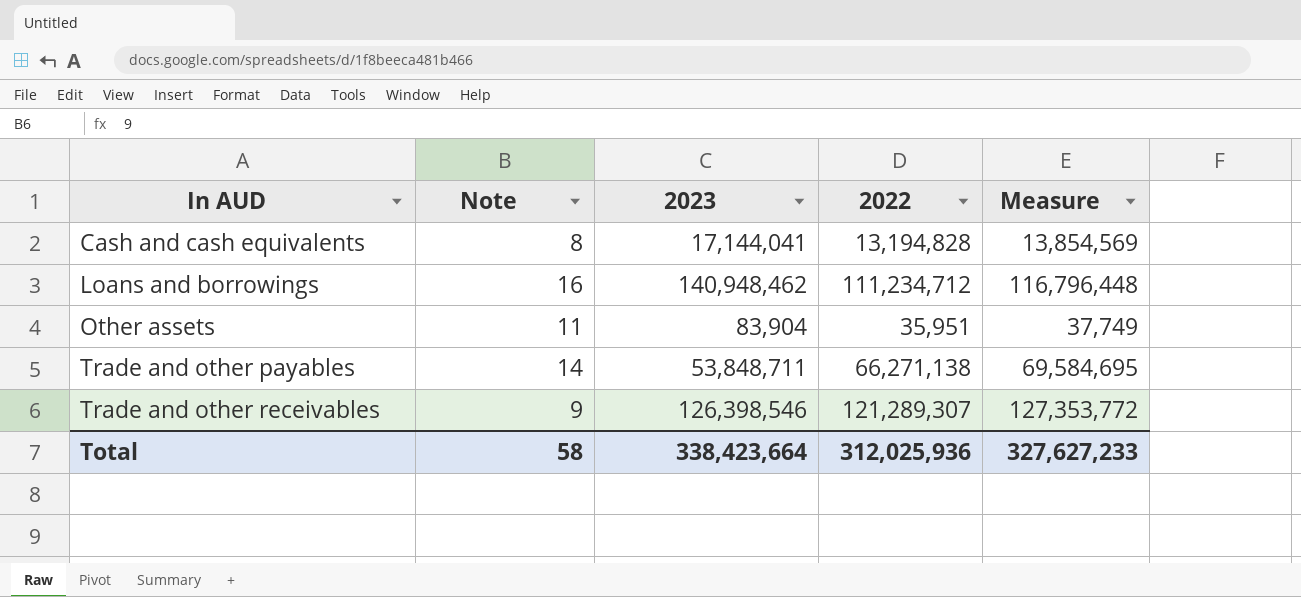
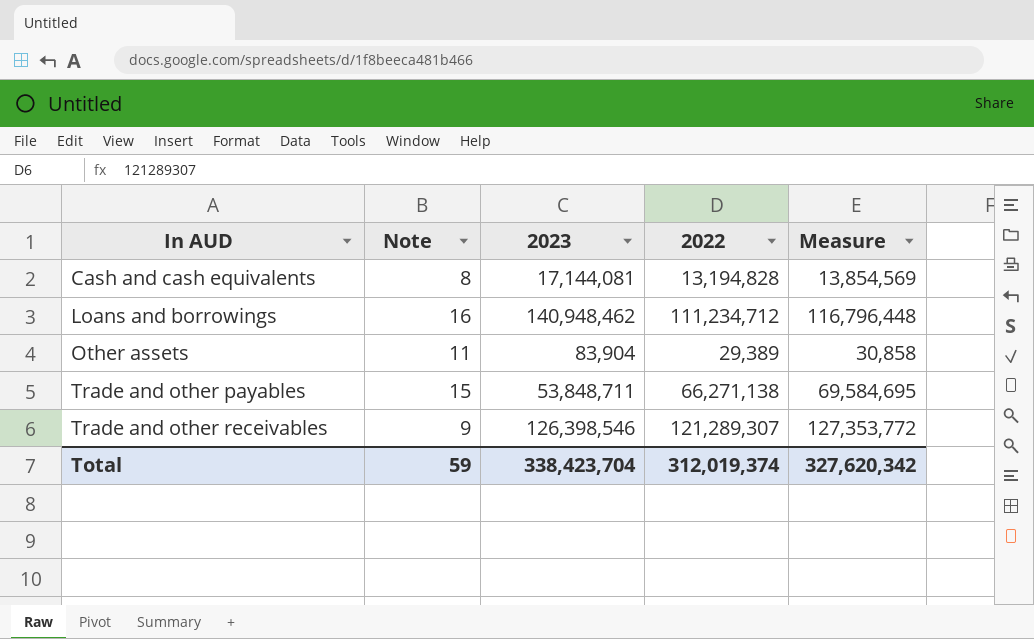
Cash and cash equivalents | 2023: 17,144,041 -> 17,144,081
Other assets | 2022: 35,951 -> 29,389
Other assets | Measure: 37,749 -> 30,858
Trade and other payables | Note: 14 -> 15
Total | Note: 58 -> 59
Total | 2023: 338,423,664 -> 338,423,704
Total | 2022: 312,025,936 -> 312,019,374
Total | Measure: 327,627,233 -> 327,620,342

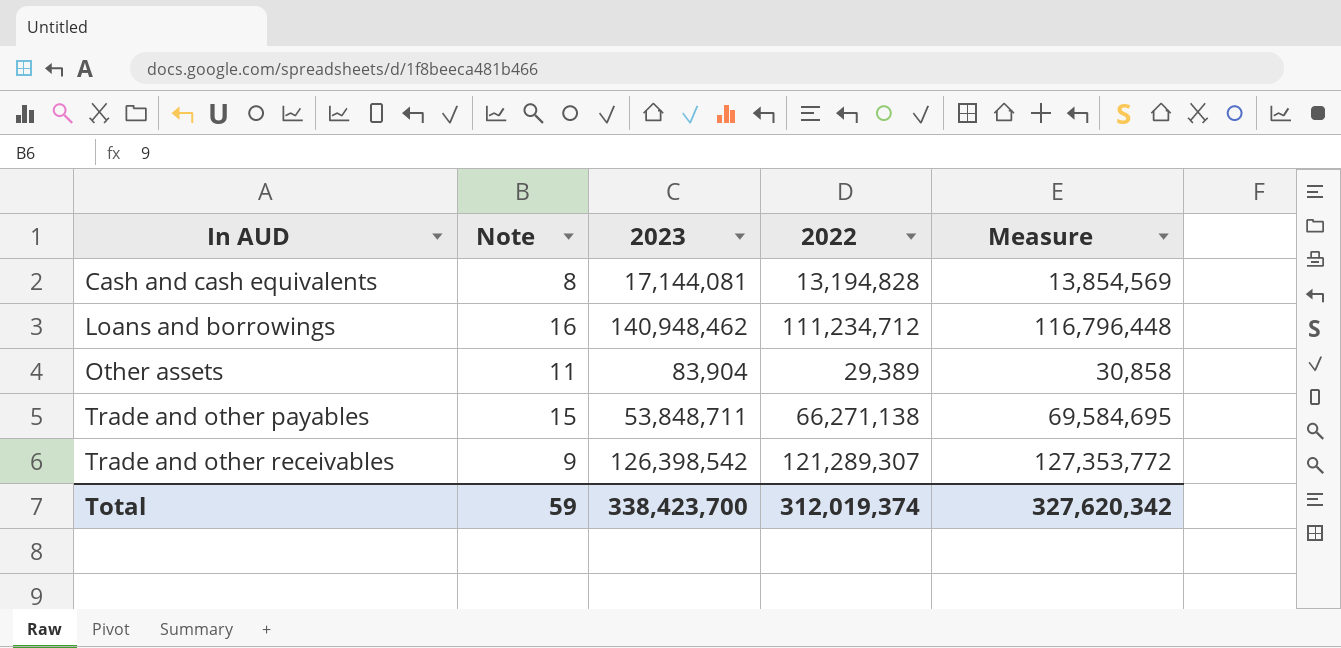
Trade and other receivables | 2023: 126,398,546 -> 126,398,542
Total | 2023: 338,423,704 -> 338,423,700

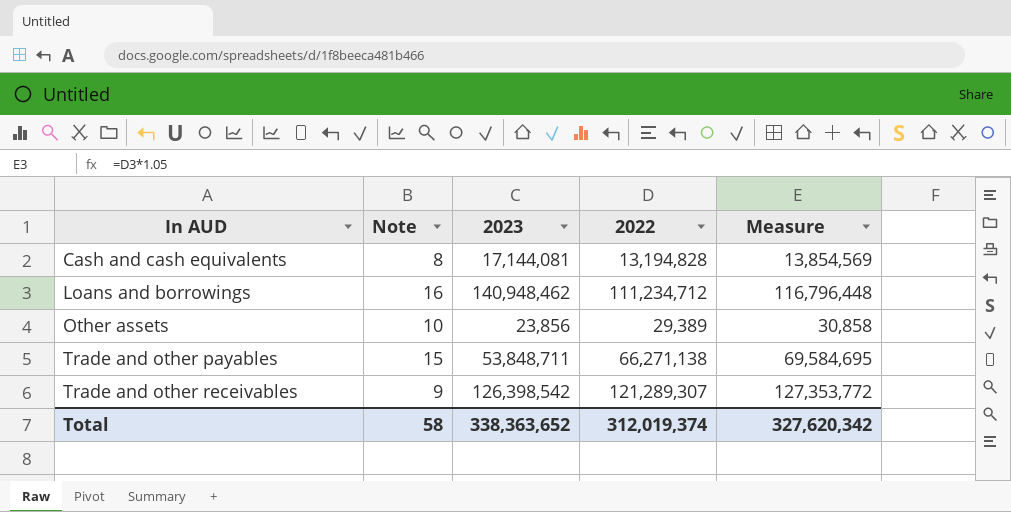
Other assets | Note: 11 -> 10
Other assets | 2023: 83,904 -> 23,856
Total | Note: 59 -> 58
Total | 2023: 338,423,700 -> 338,363,652

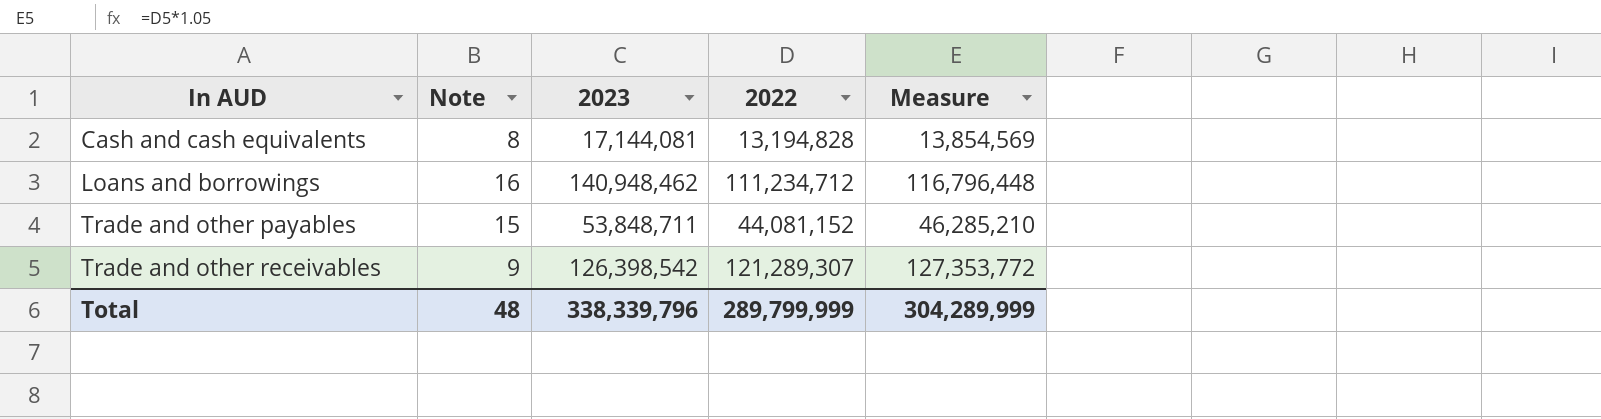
row Other assets: 10 | 23,856 | 29,389 | 30,858 -> none
Trade and other payables | 2022: 66,271,138 -> 44,081,152
Trade and other payables | Measure: 69,584,695 -> 46,285,210
Total | Note: 58 -> 48
Total | 2023: 338,363,652 -> 338,339,796
Total | 2022: 312,019,374 -> 289,799,999
Total | Measure: 327,620,342 -> 304,289,999

